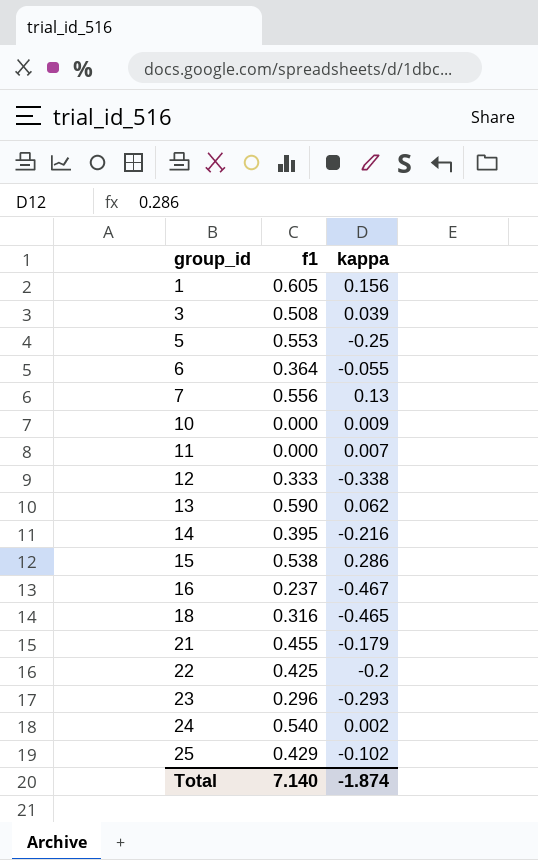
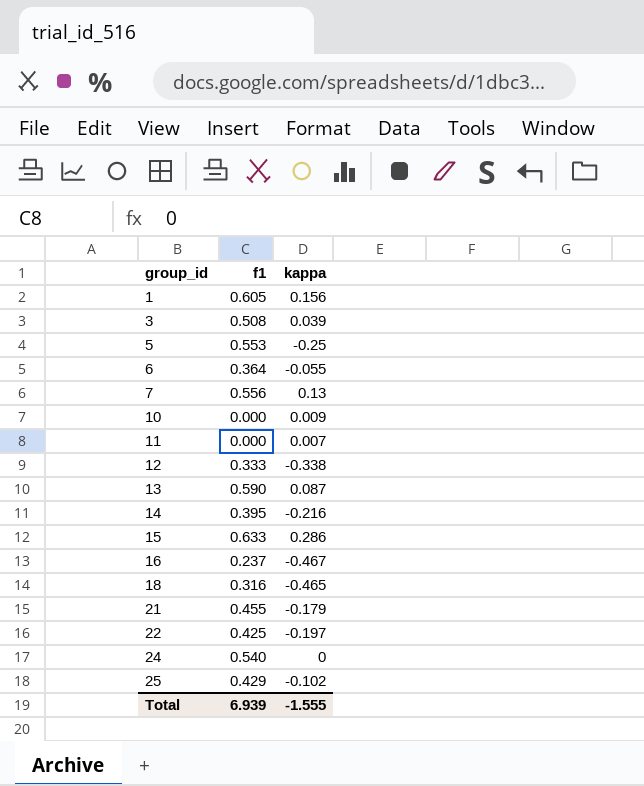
row 23: 0.296 | -0.293 -> none
13 | kappa: 0.062 -> 0.087
15 | f1: 0.538 -> 0.633
22 | kappa: -0.2 -> -0.197
24 | kappa: 0.002 -> 0
Total | f1: 7.140 -> 6.939
Total | kappa: -1.874 -> -1.555

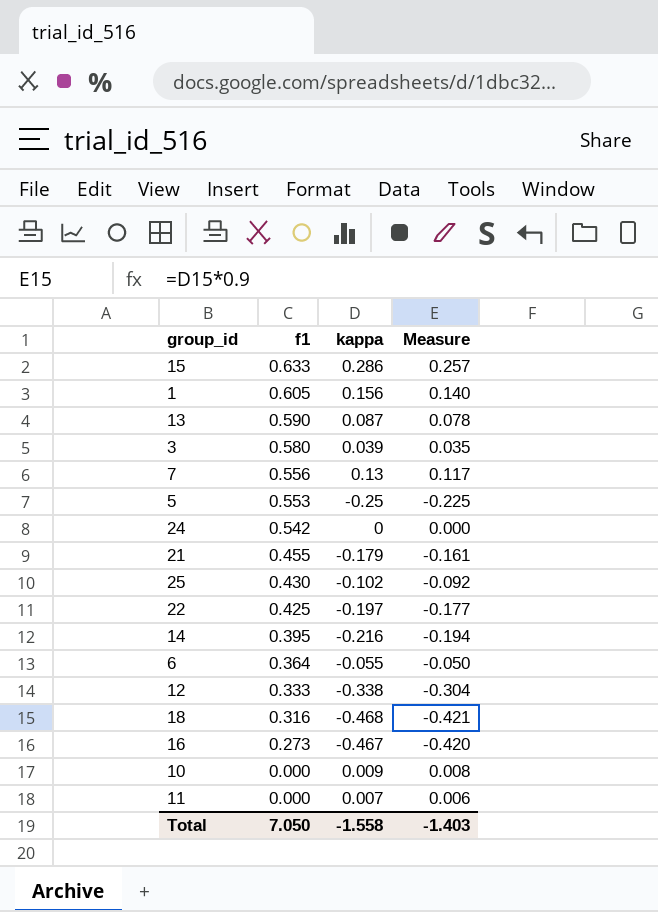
row order: group_id ascending -> f1 descending
column Measure | formula: none -> [kappa] * 0.9
3 | f1: 0.508 -> 0.580
24 | f1: 0.540 -> 0.542
25 | f1: 0.429 -> 0.430
18 | kappa: -0.465 -> -0.468
16 | f1: 0.237 -> 0.273
Total | f1: 6.939 -> 7.050
Total | kappa: -1.555 -> -1.558

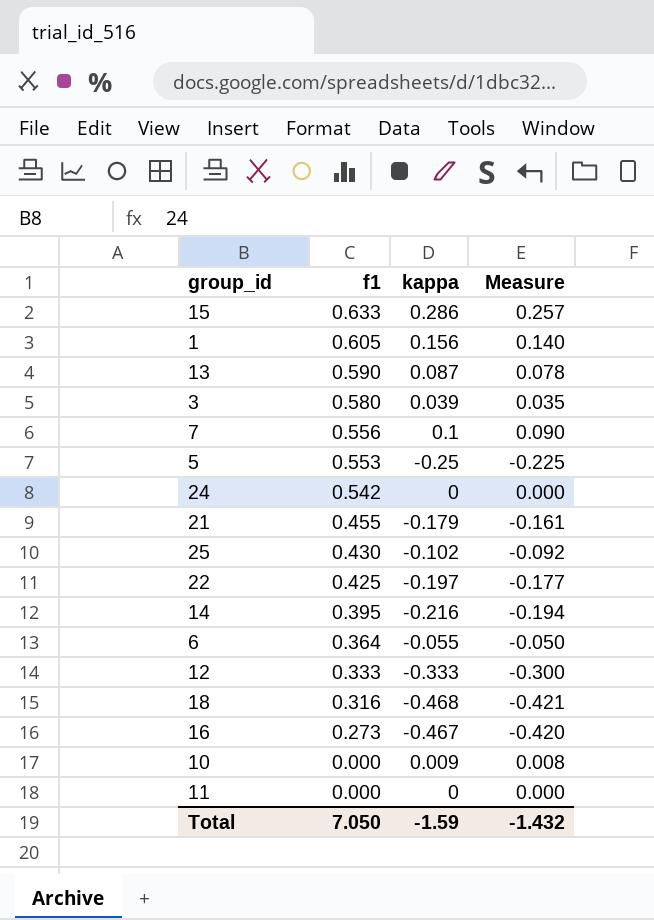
7 | kappa: 0.13 -> 0.1
7 | Measure: 0.117 -> 0.090
12 | kappa: -0.338 -> -0.333
12 | Measure: -0.304 -> -0.300
11 | kappa: 0.007 -> 0
11 | Measure: 0.006 -> 0.000
Total | kappa: -1.558 -> -1.59
Total | Measure: -1.403 -> -1.432

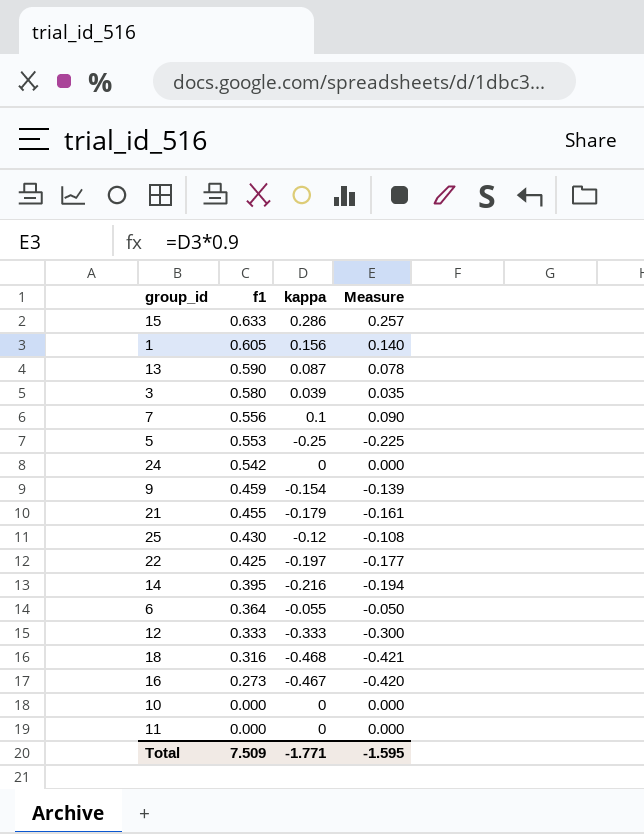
row 9: none -> 0.459 | -0.154 | -0.139
25 | kappa: -0.102 -> -0.12
25 | Measure: -0.092 -> -0.108
10 | kappa: 0.009 -> 0
10 | Measure: 0.008 -> 0.000
Total | f1: 7.050 -> 7.509
Total | kappa: -1.59 -> -1.771
Total | Measure: -1.432 -> -1.595

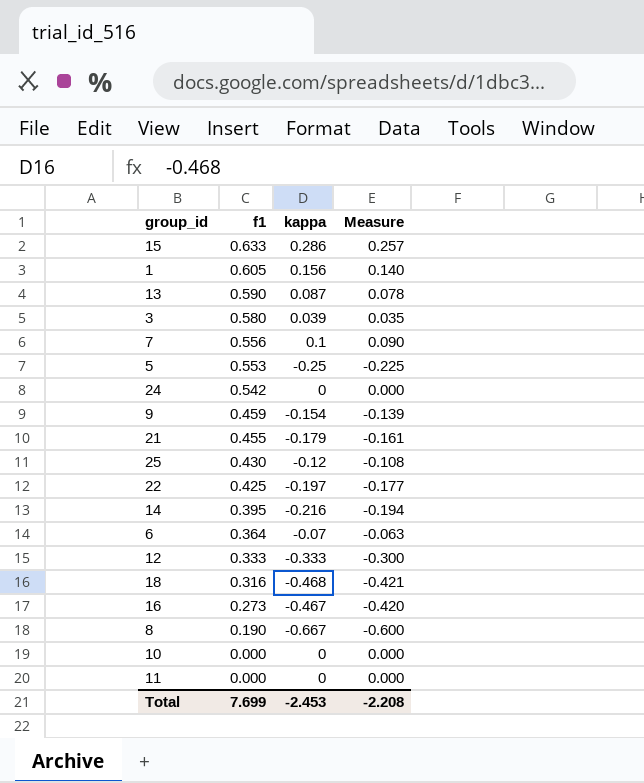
6 | kappa: -0.055 -> -0.07
6 | Measure: -0.050 -> -0.063
row 8: none -> 0.190 | -0.667 | -0.600
Total | f1: 7.509 -> 7.699
Total | kappa: -1.771 -> -2.453
Total | Measure: -1.595 -> -2.208

